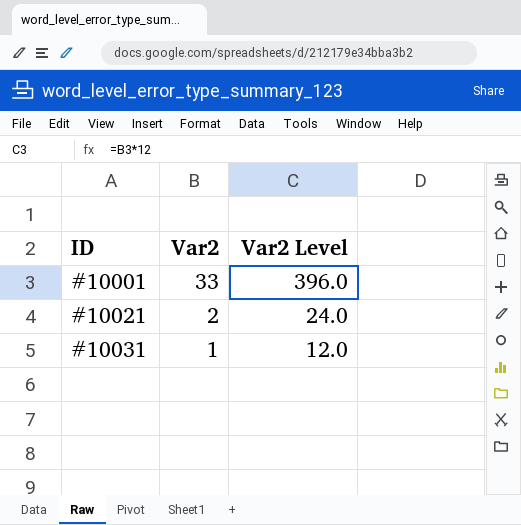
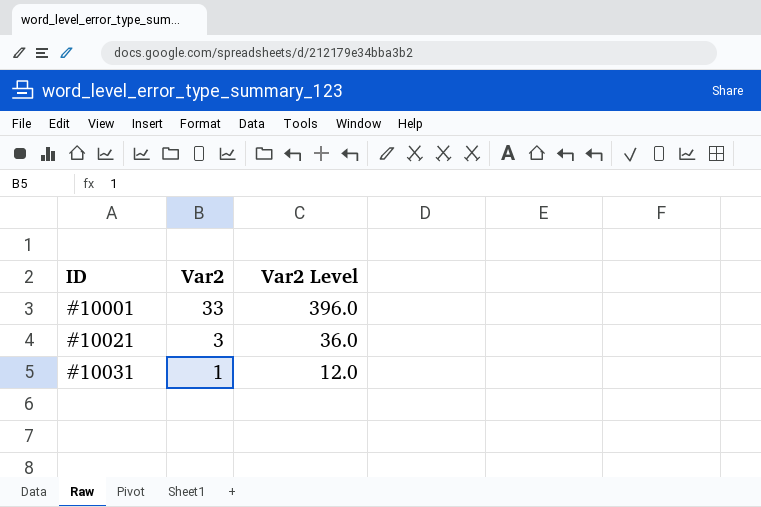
#10021 | Var2: 2 -> 3
#10021 | Var2 Level: 24.0 -> 36.0

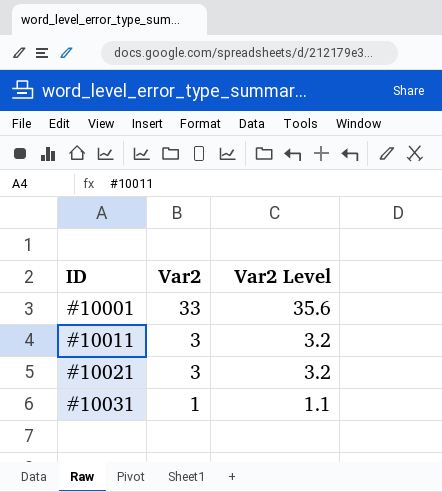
column Var2 Level | formula: [Var2] * 12 -> [Var2] * 1.08
row #10011: none -> 3 | 3.2

